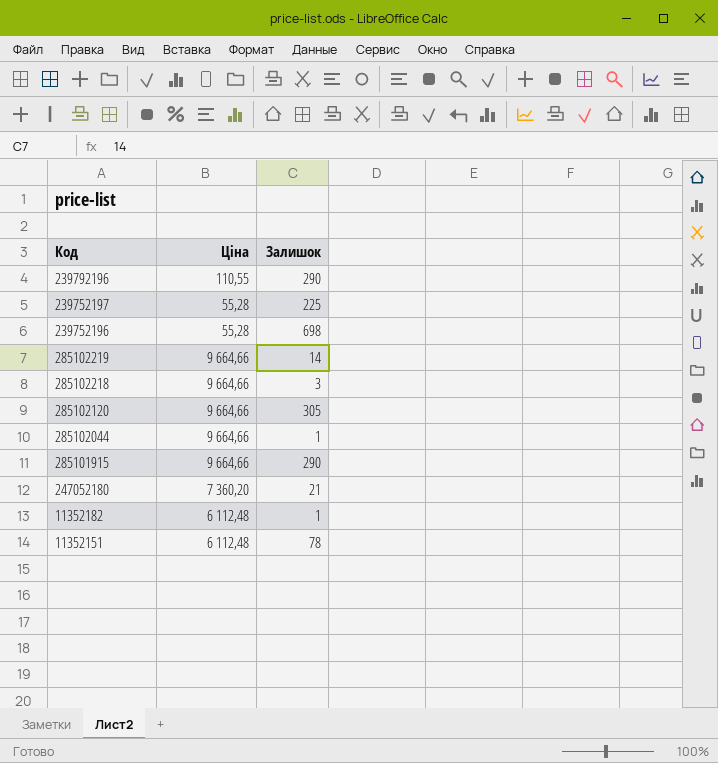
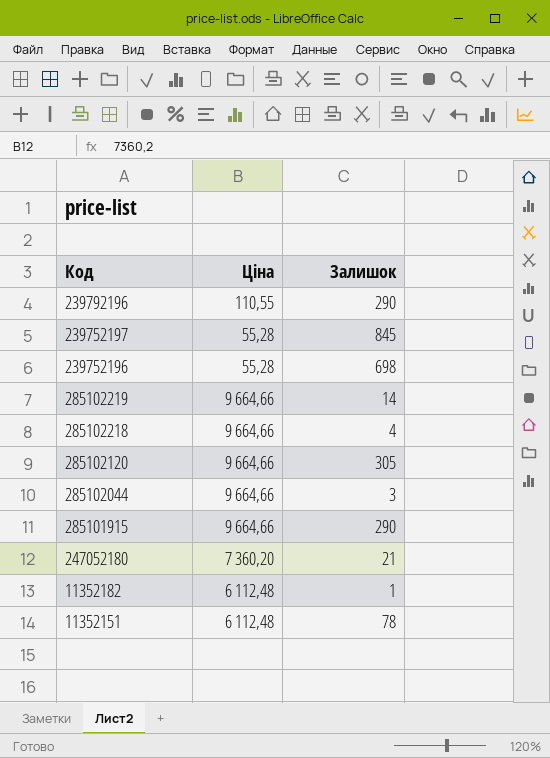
239752197 | Залишок: 225 -> 845
285102218 | Залишок: 3 -> 4
285102044 | Залишок: 1 -> 3

